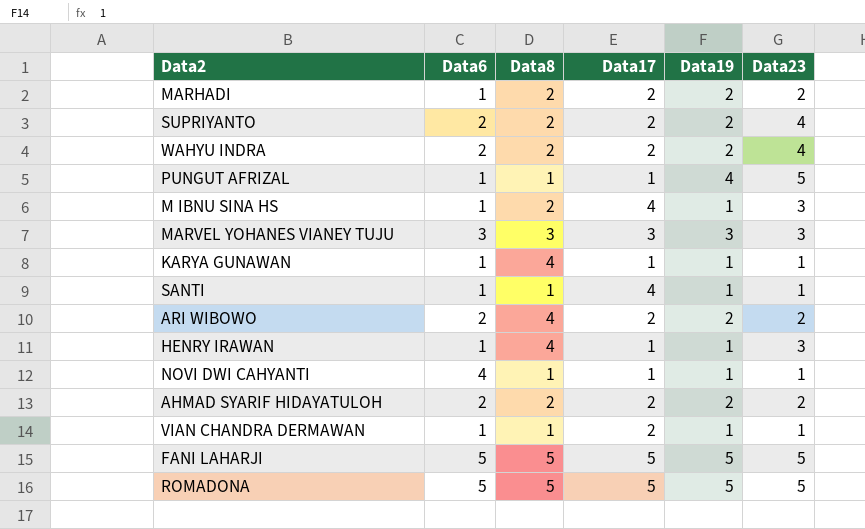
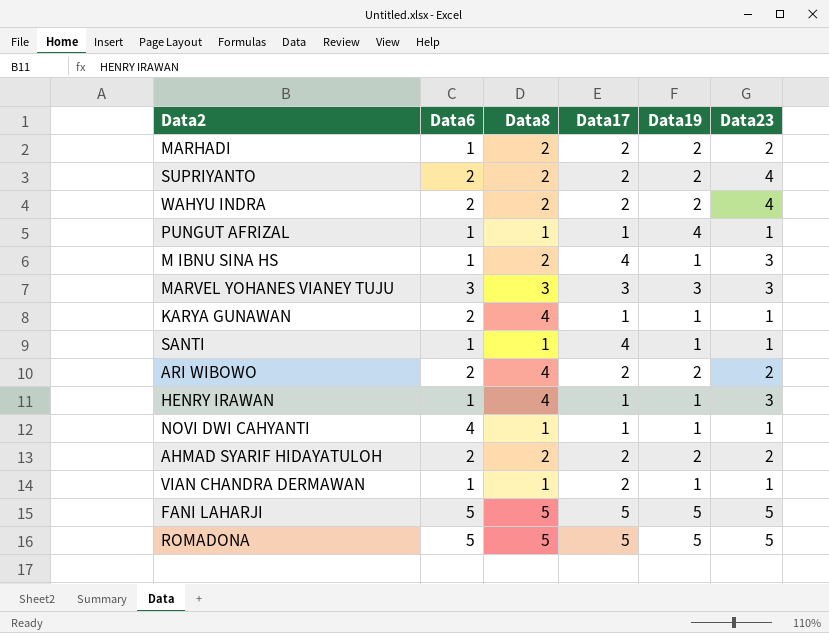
PUNGUT AFRIZAL | Data23: 5 -> 1
KARYA GUNAWAN | Data6: 1 -> 2

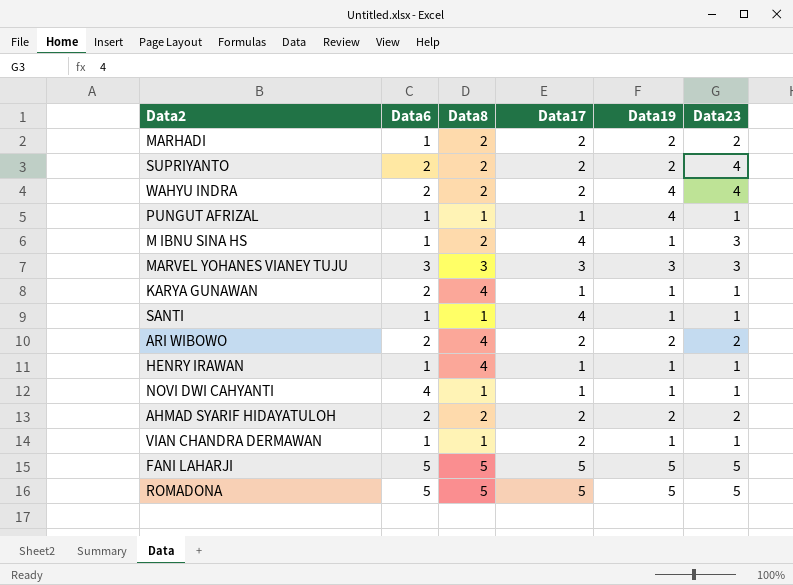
WAHYU INDRA | Data19: 2 -> 4
HENRY IRAWAN | Data23: 3 -> 1

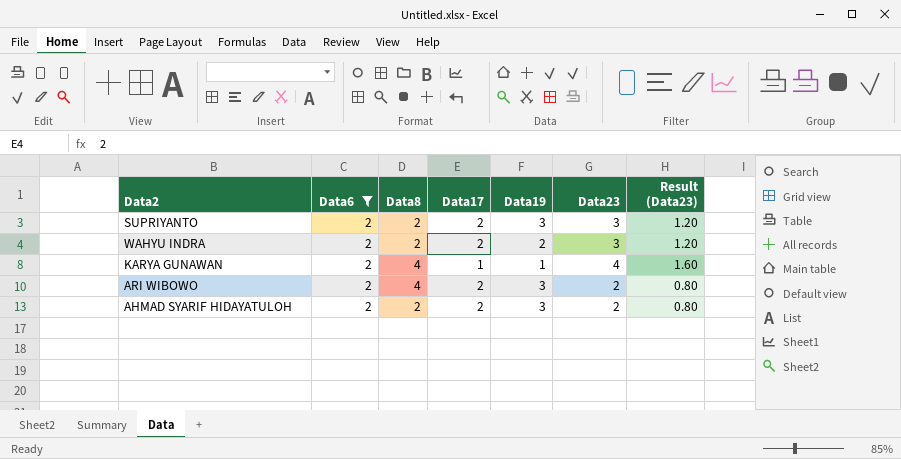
filter: none -> Data6 = 2
column Result (Data23) | formula: none -> [Data23] * 0.4
SUPRIYANTO | Data19: 2 -> 3
SUPRIYANTO | Data23: 4 -> 3
WAHYU INDRA | Data19: 4 -> 2
WAHYU INDRA | Data23: 4 -> 3
KARYA GUNAWAN | Data23: 1 -> 4
ARI WIBOWO | Data19: 2 -> 3
AHMAD SYARIF HIDAYATULOH | Data19: 2 -> 3

